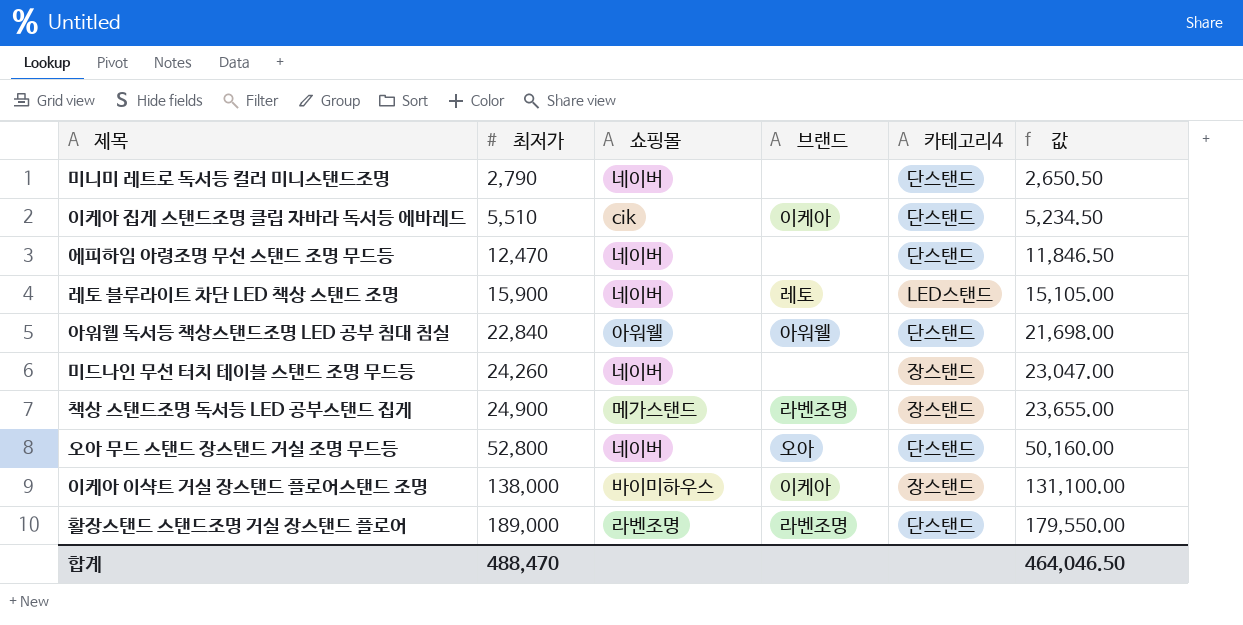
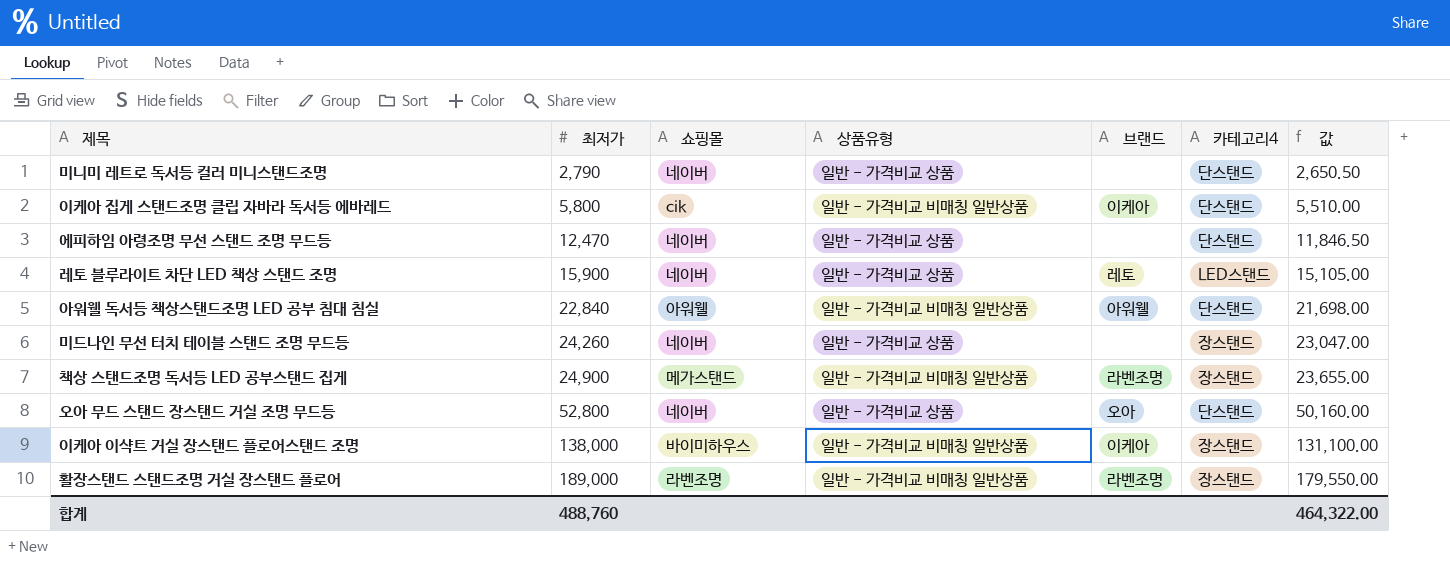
column 상품유형 | position: none -> 4
이케아 집게 스탠드조명 클립 자바라 독서등 에바레드 | 최저가: 5,510 -> 5,800
이케아 집게 스탠드조명 클립 자바라 독서등 에바레드 | 값: 5,234.50 -> 5,510.00
활장스탠드 스탠드조명 거실 장스탠드 플로어 | 카테고리4: 단스탠드 -> 장스탠드
합계 | 최저가: 488,470 -> 488,760
합계 | 값: 464,046.50 -> 464,322.00

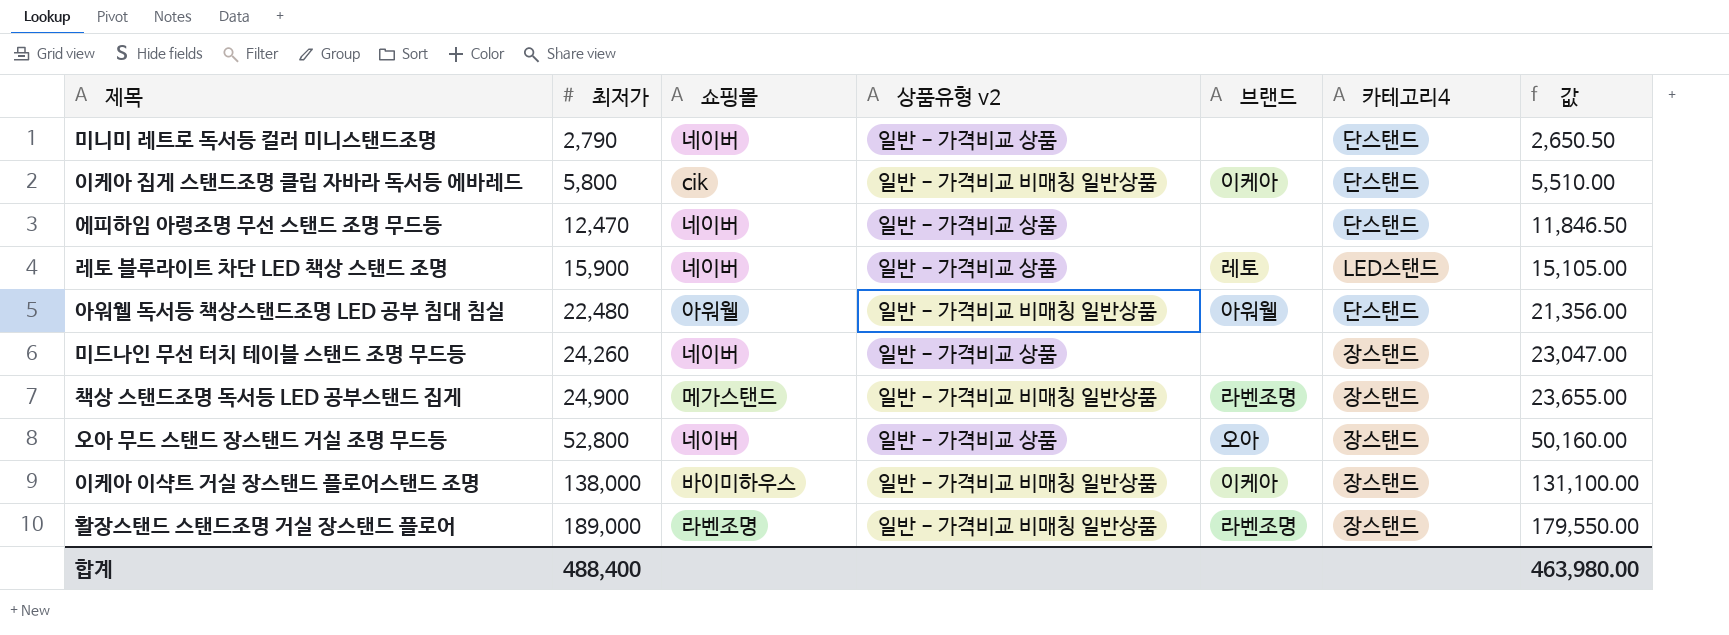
column name: 상품유형 -> 상품유형 v2
아워웰 독서등 책상스탠드조명 LED 공부 침대 침실 | 최저가: 22,840 -> 22,480
아워웰 독서등 책상스탠드조명 LED 공부 침대 침실 | 값: 21,698.00 -> 21,356.00
오아 무드 스탠드 장스탠드 거실 조명 무드등 | 카테고리4: 단스탠드 -> 장스탠드
합계 | 최저가: 488,760 -> 488,400
합계 | 값: 464,322.00 -> 463,980.00

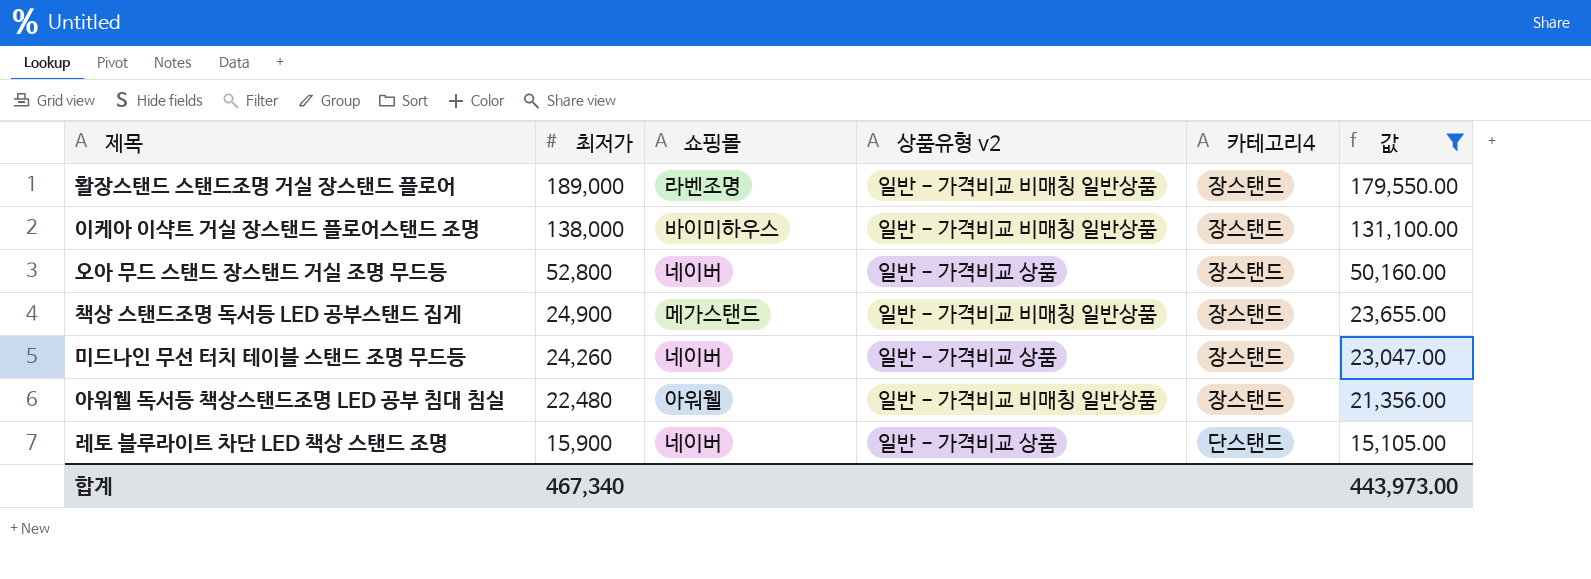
filter: none -> 값 >= 15,105.00
row order: 최저가 ascending -> 최저가 descending
column 브랜드 | position: 5 -> none
아워웰 독서등 책상스탠드조명 LED 공부 침대 침실 | 카테고리4: 단스탠드 -> 장스탠드
레토 블루라이트 차단 LED 책상 스탠드 조명 | 카테고리4: LED스탠드 -> 단스탠드
합계 | 최저가: 488,400 -> 467,340
합계 | 값: 463,980.00 -> 443,973.00

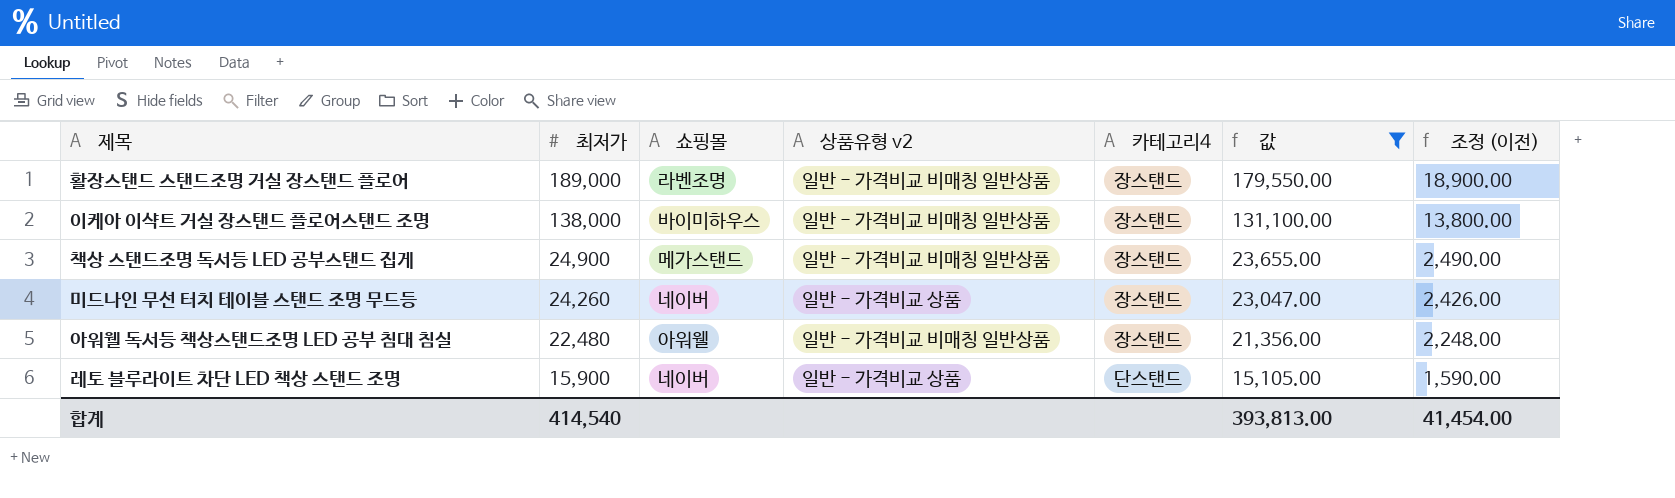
column 조정 (이전) | formula: none -> [최저가] * 0.1
row 오아 무드 스탠드 장스탠드 거실 조명 무드등: 52,800 | 네이버 | 일반 - 가격비교 상품 | 장스탠드 | 50,160.00 -> none
합계 | 최저가: 467,340 -> 414,540
합계 | 값: 443,973.00 -> 393,813.00

